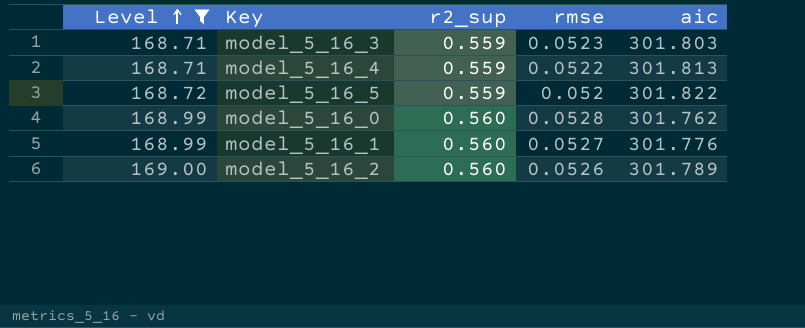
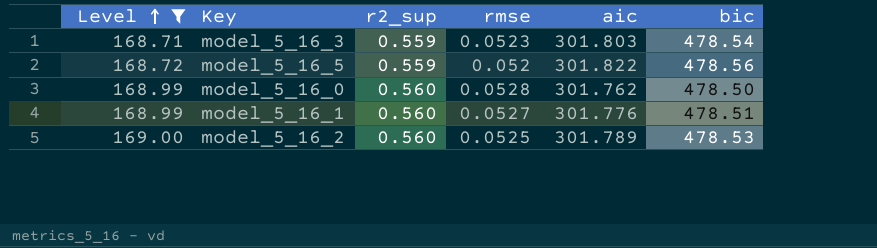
column bic | position: none -> 6
row model_5_16_4: 168.71 | 0.559 | 0.0522 | 301.813 -> none
model_5_16_2 | rmse: 0.0526 -> 0.0525

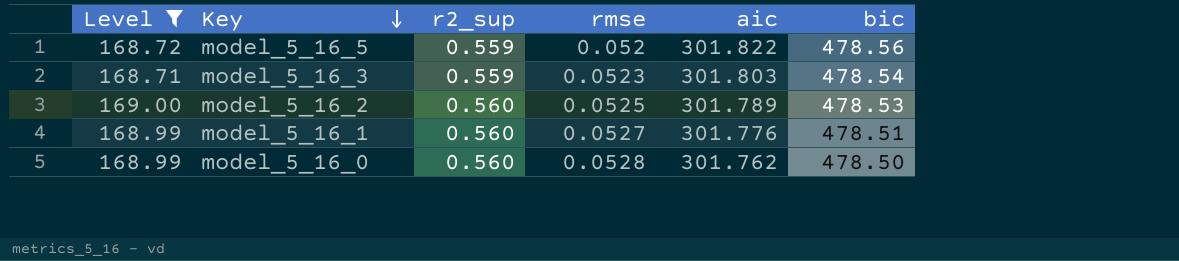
row order: Level ascending -> Key descending

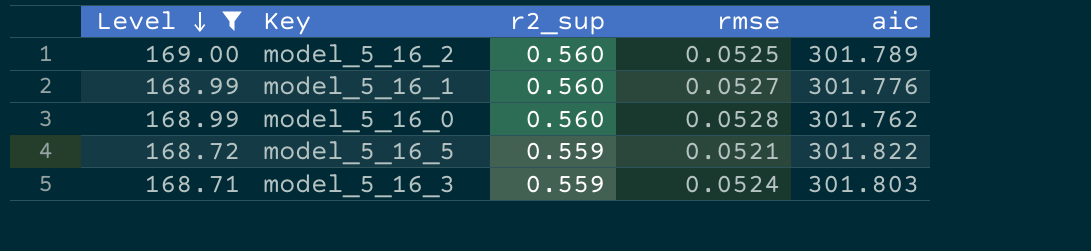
row order: Key descending -> Level descending
column bic | position: 6 -> none
model_5_16_5 | rmse: 0.052 -> 0.0521
model_5_16_3 | rmse: 0.0523 -> 0.0524

